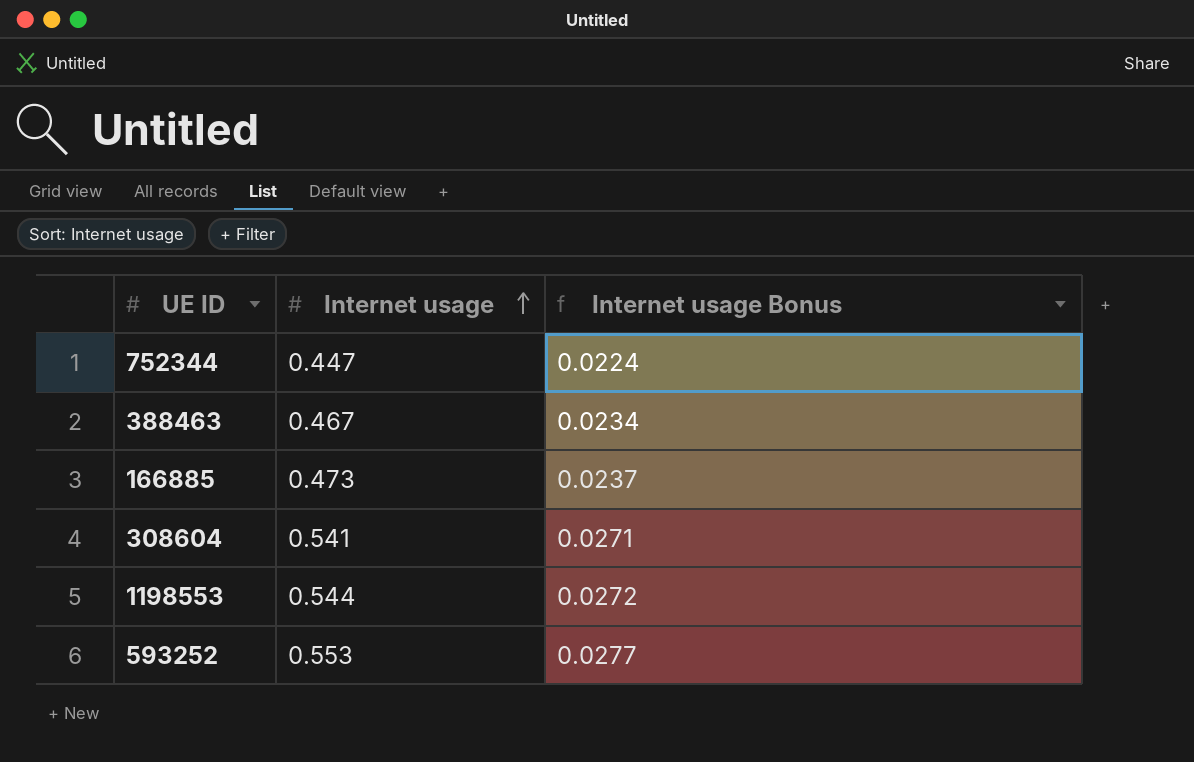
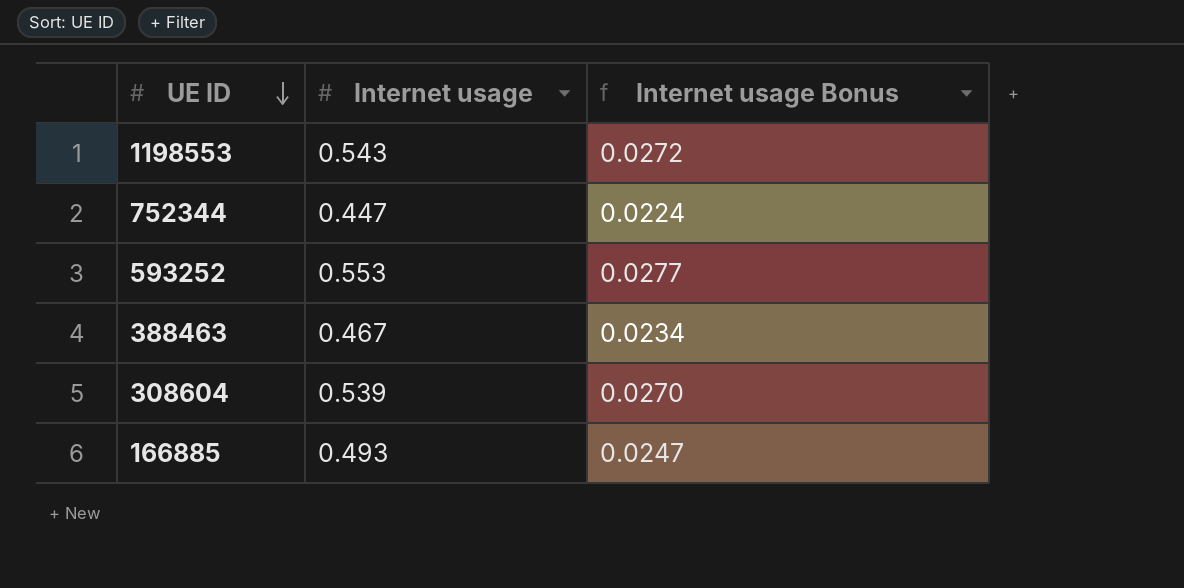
row order: Internet usage ascending -> UE ID descending
1198553 | Internet usage: 0.544 -> 0.543
308604 | Internet usage: 0.541 -> 0.539
308604 | Internet usage Bonus: 0.0271 -> 0.0270
166885 | Internet usage: 0.473 -> 0.493
166885 | Internet usage Bonus: 0.0237 -> 0.0247

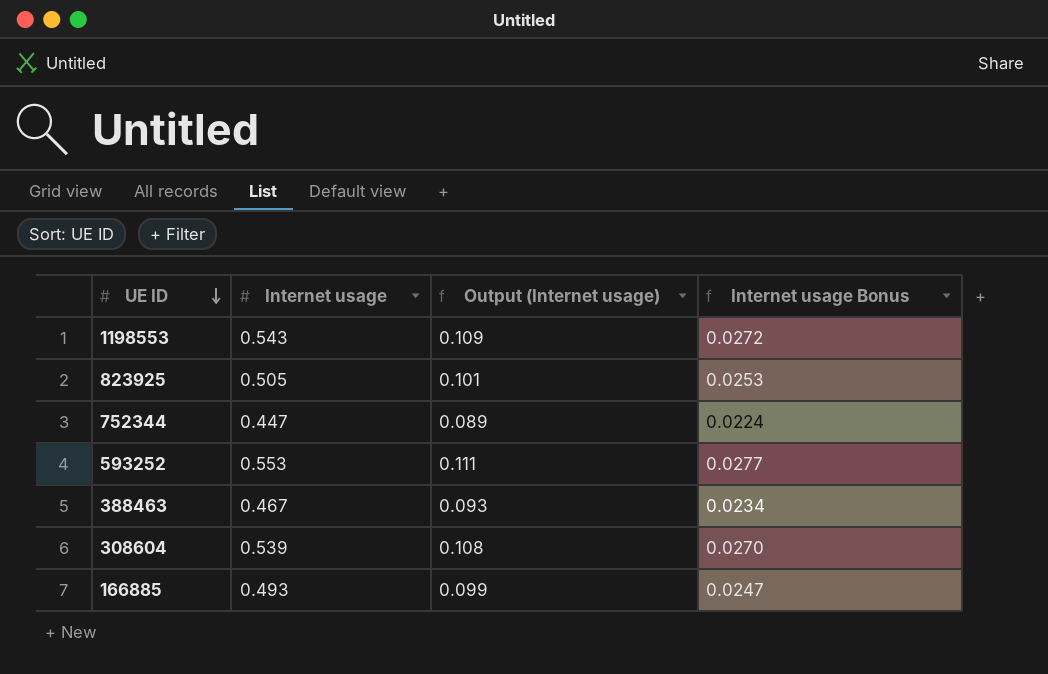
column Output (Internet usage) | formula: none -> [Internet usage] * 0.2
row 823925: none -> 0.505 | 0.101 | 0.0253

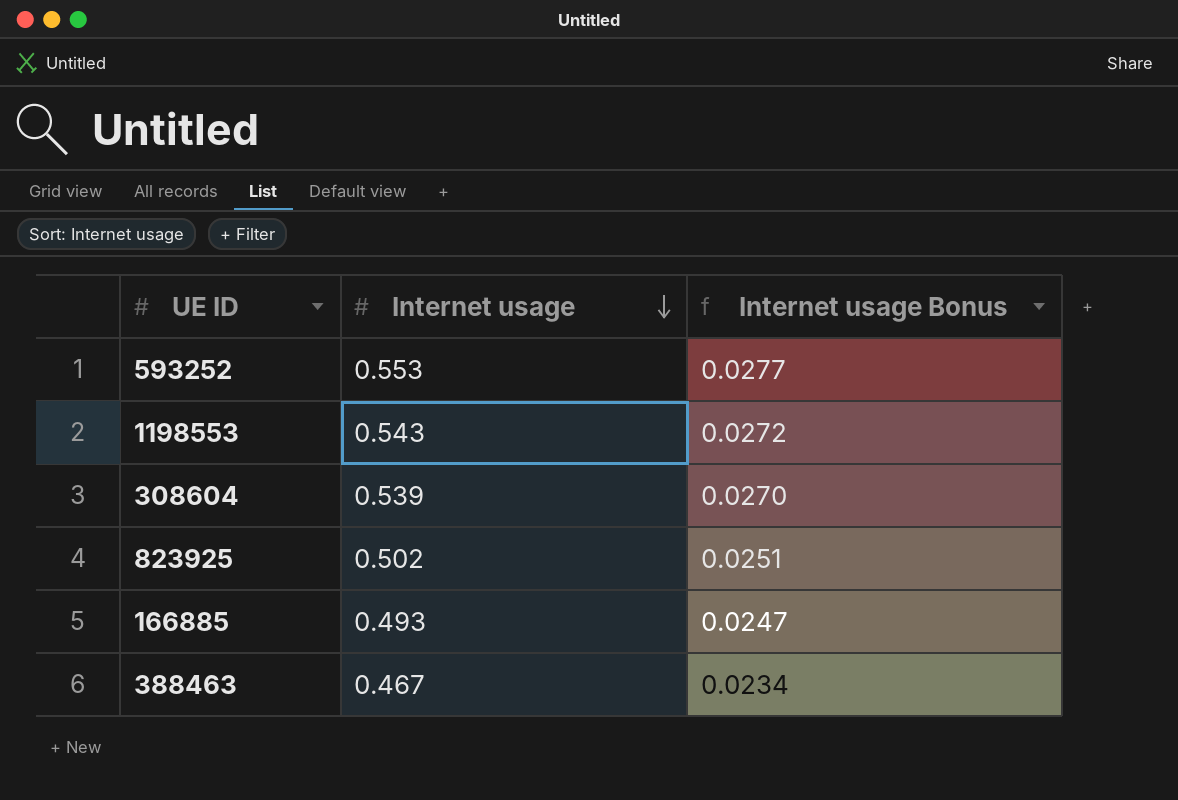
row order: UE ID descending -> Internet usage descending
column Output (Internet usage) | formula: [Internet usage] * 0.2 -> none
row 752344: 0.447 | 0.089 | 0.0224 -> none
823925 | Internet usage: 0.505 -> 0.502
823925 | Internet usage Bonus: 0.0253 -> 0.0251

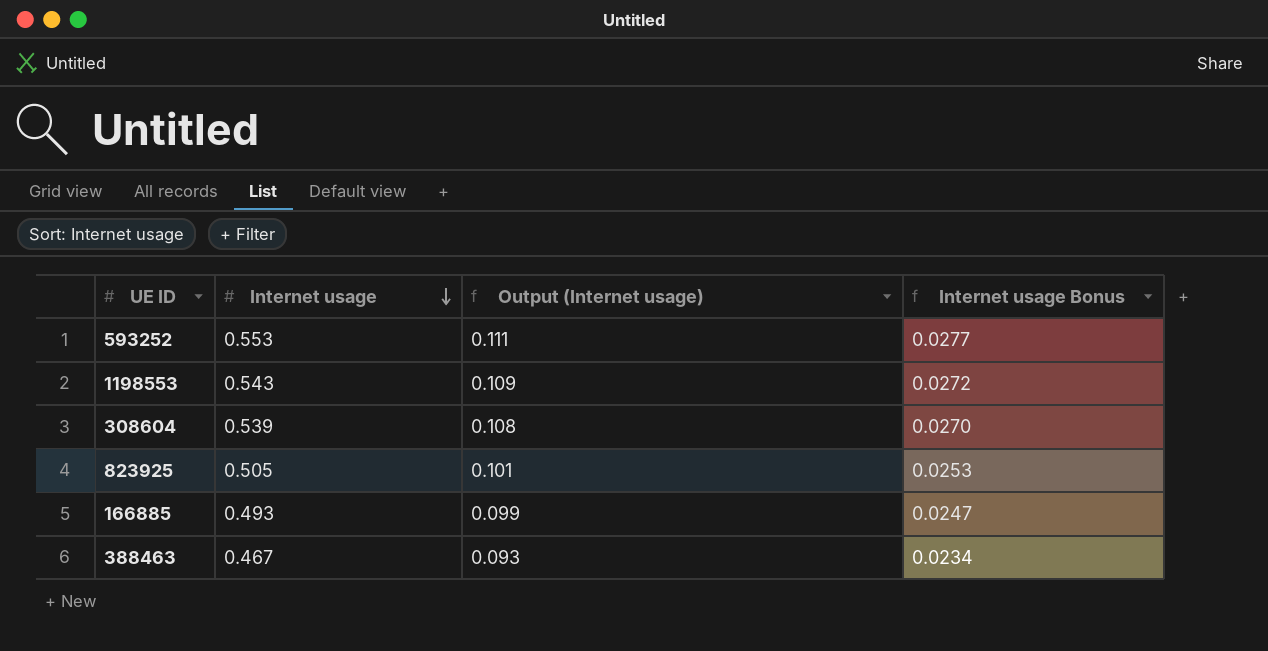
column Output (Internet usage) | formula: none -> [Internet usage] * 0.2
823925 | Internet usage: 0.502 -> 0.505
823925 | Internet usage Bonus: 0.0251 -> 0.0253

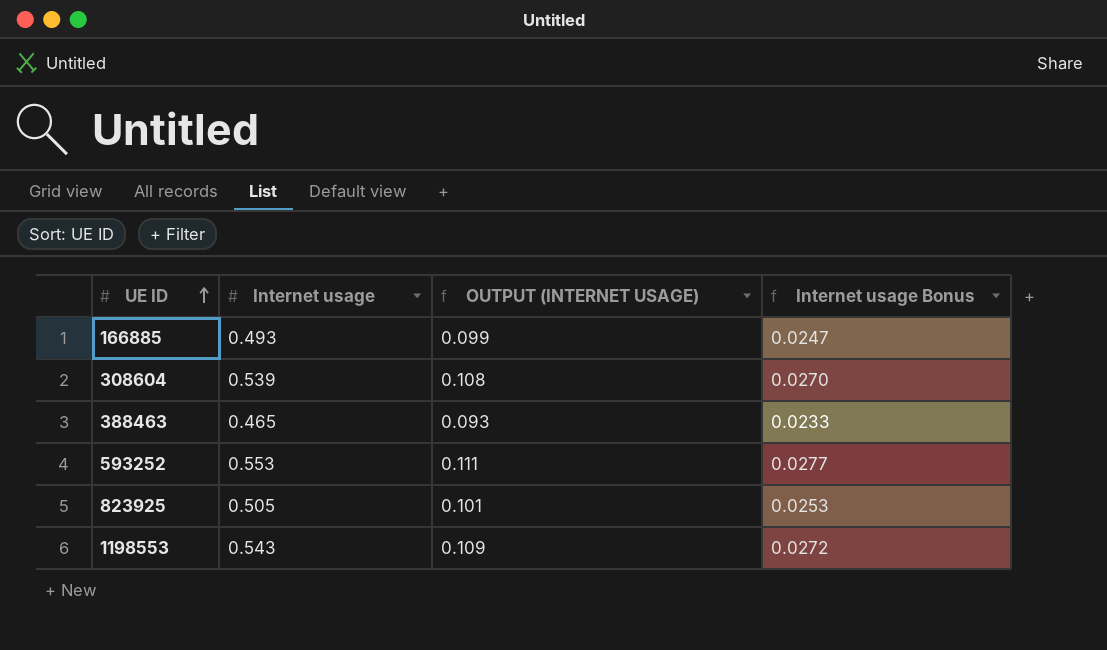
row order: Internet usage descending -> UE ID ascending
column name: Output (Internet usage) -> OUTPUT (INTERNET USAGE)
388463 | Internet usage: 0.467 -> 0.465
388463 | Internet usage Bonus: 0.0234 -> 0.0233

